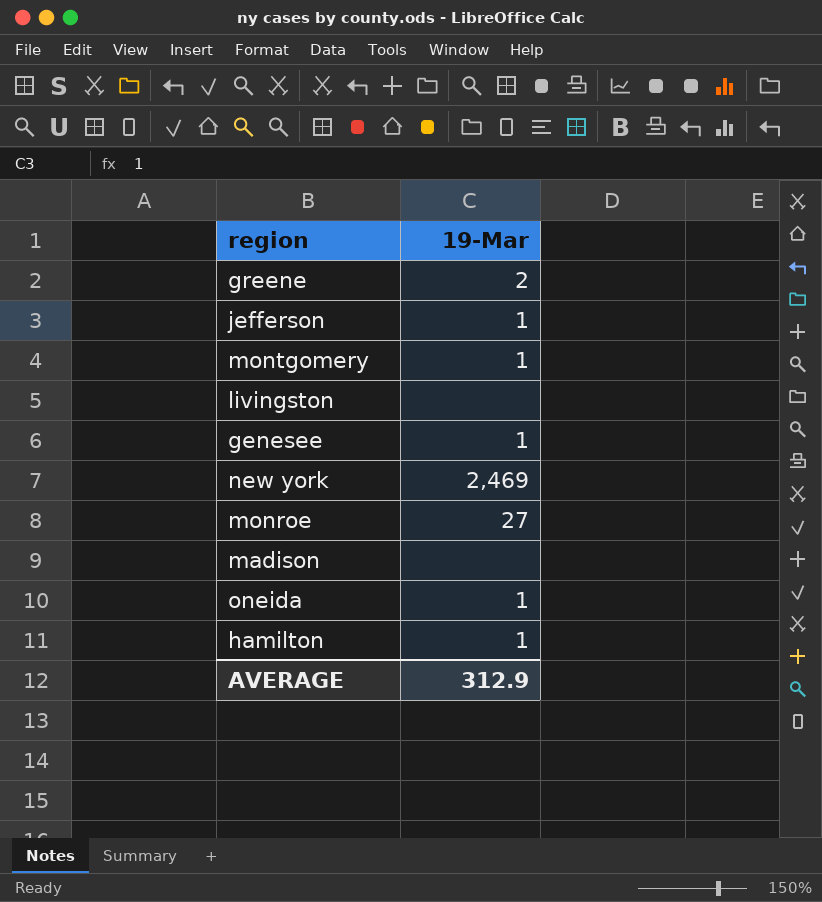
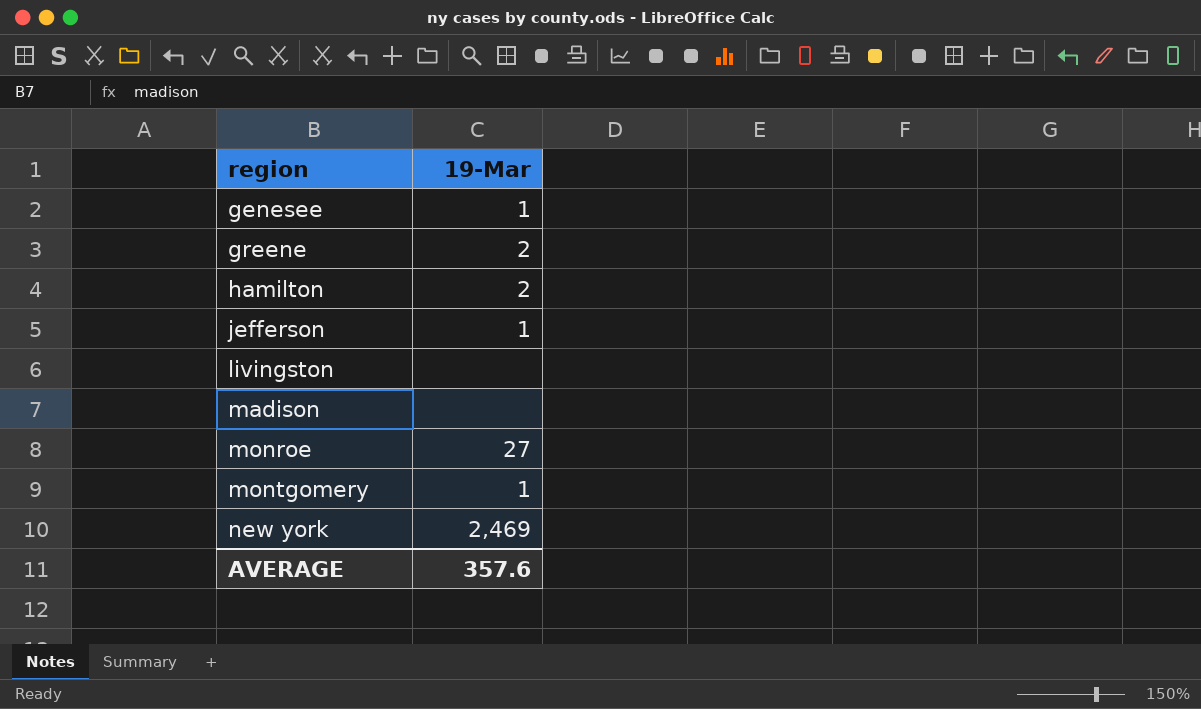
row order: none -> region ascending
row oneida: 1 -> none
hamilton | 19-Mar: 1 -> 2
AVERAGE | 19-Mar: 312.9 -> 357.6

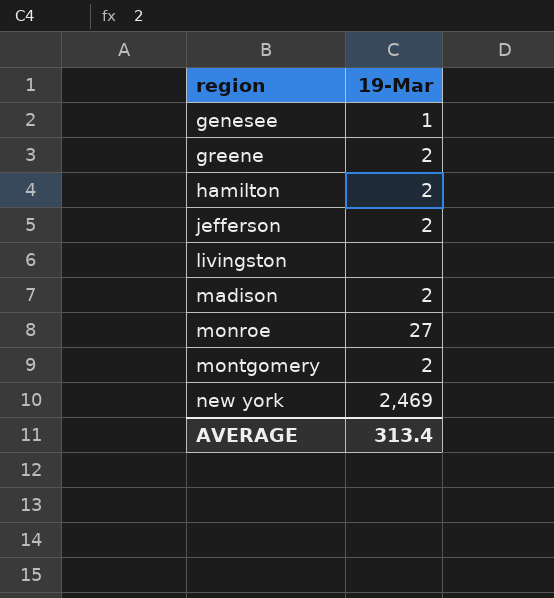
jefferson | 19-Mar: 1 -> 2
madison | 19-Mar: none -> 2
montgomery | 19-Mar: 1 -> 2
AVERAGE | 19-Mar: 357.6 -> 313.4

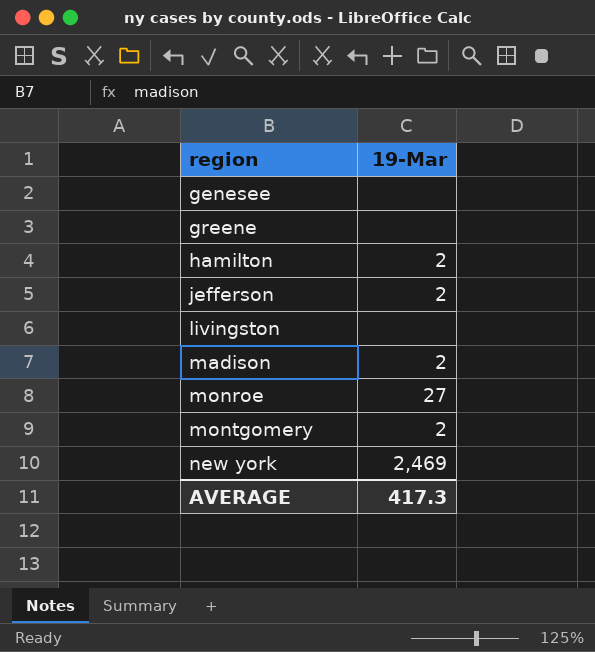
genesee | 19-Mar: 1 -> none
greene | 19-Mar: 2 -> none
AVERAGE | 19-Mar: 313.4 -> 417.3

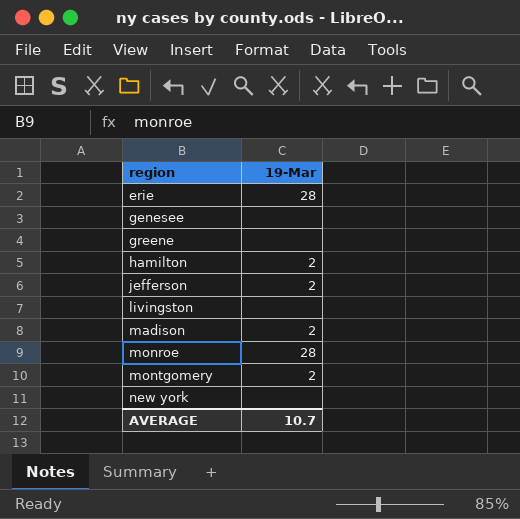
row erie: none -> 28
monroe | 19-Mar: 27 -> 28
new york | 19-Mar: 2,469 -> none
AVERAGE | 19-Mar: 417.3 -> 10.7

